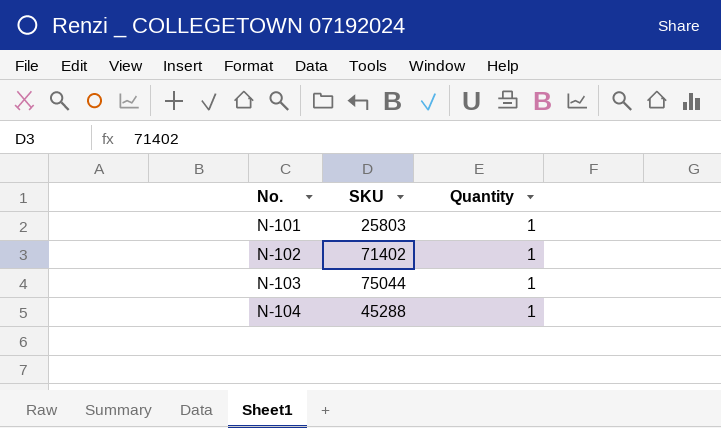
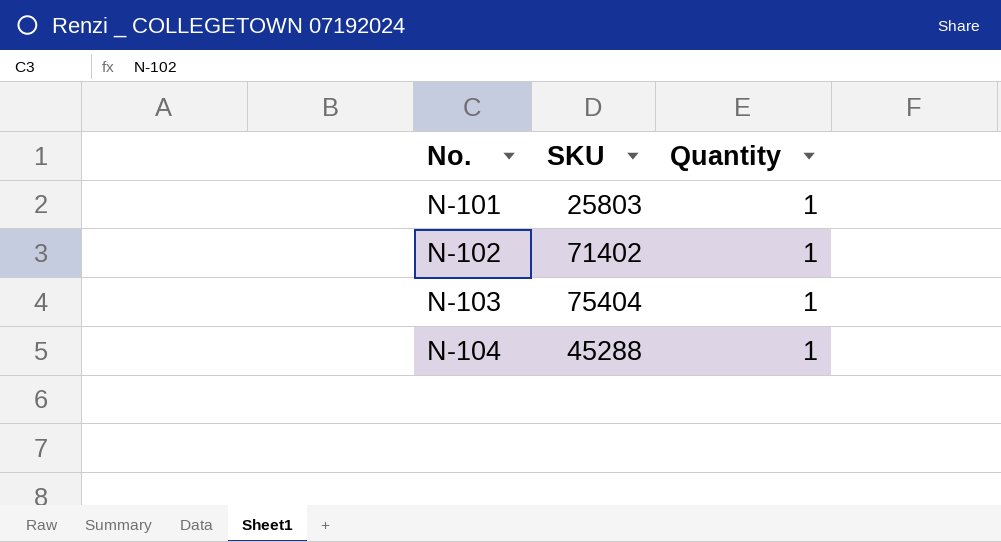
N-103 | SKU: 75044 -> 75404

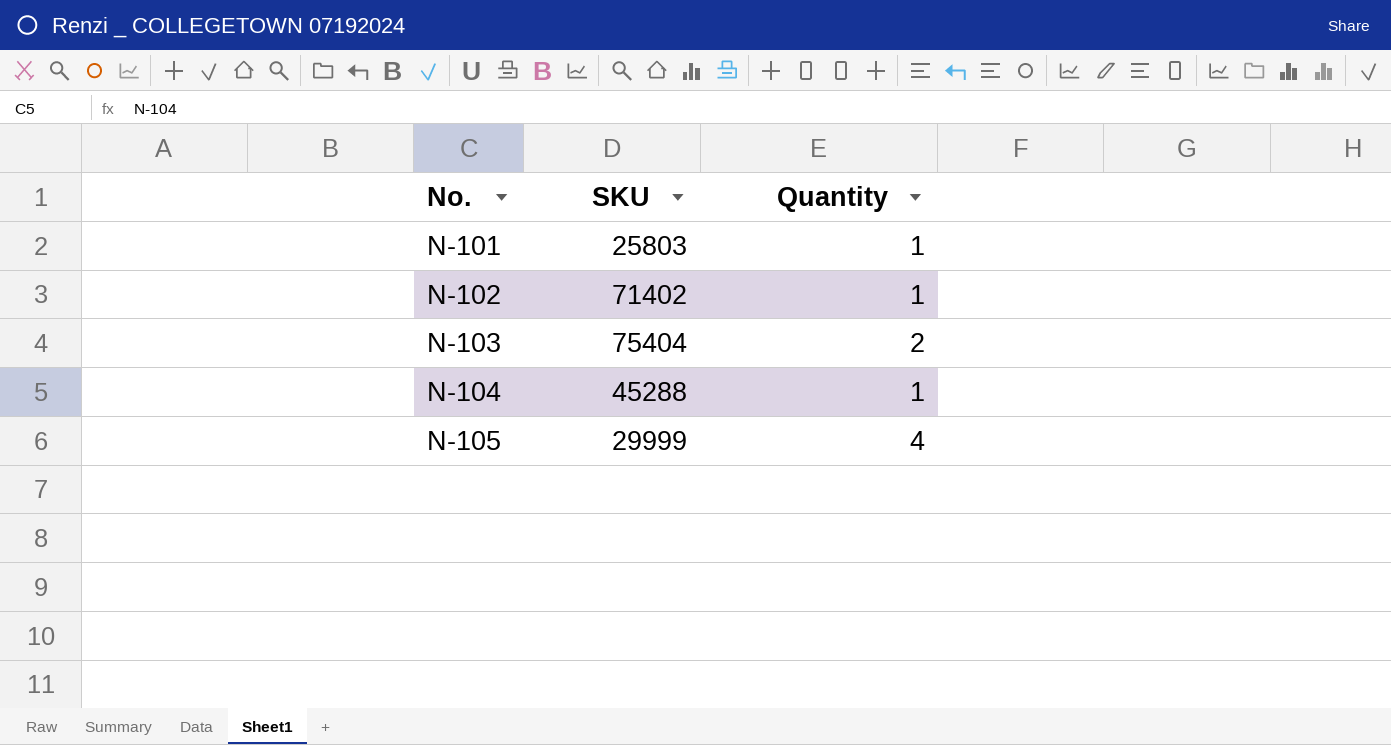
N-103 | Quantity: 1 -> 2
row N-105: none -> 29999 | 4

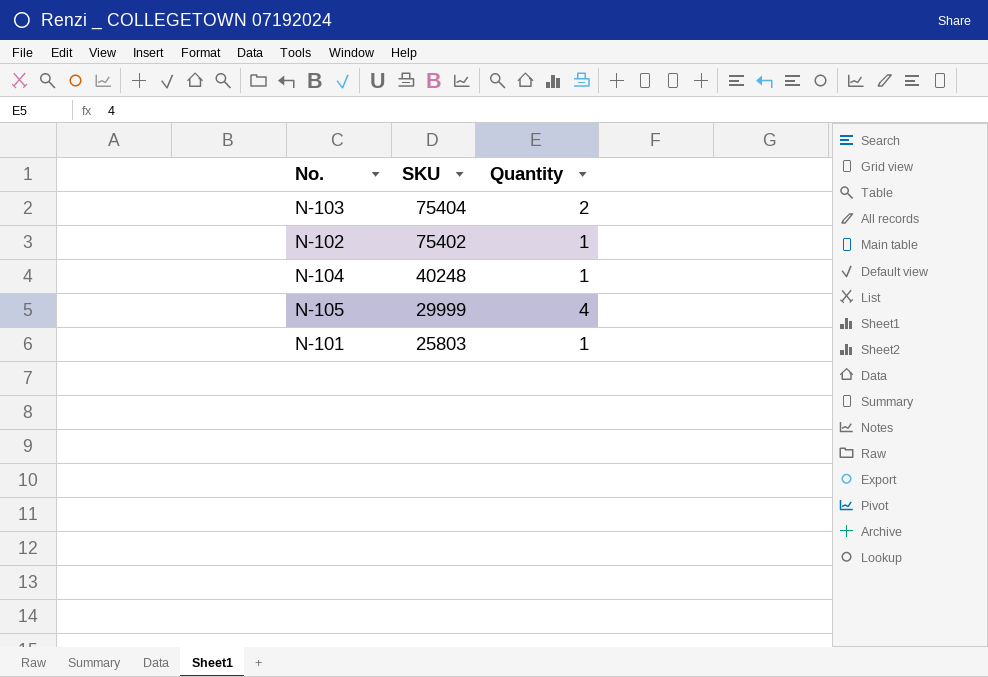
row order: No. ascending -> SKU descending
N-102 | SKU: 71402 -> 75402
N-104 | SKU: 45288 -> 40248

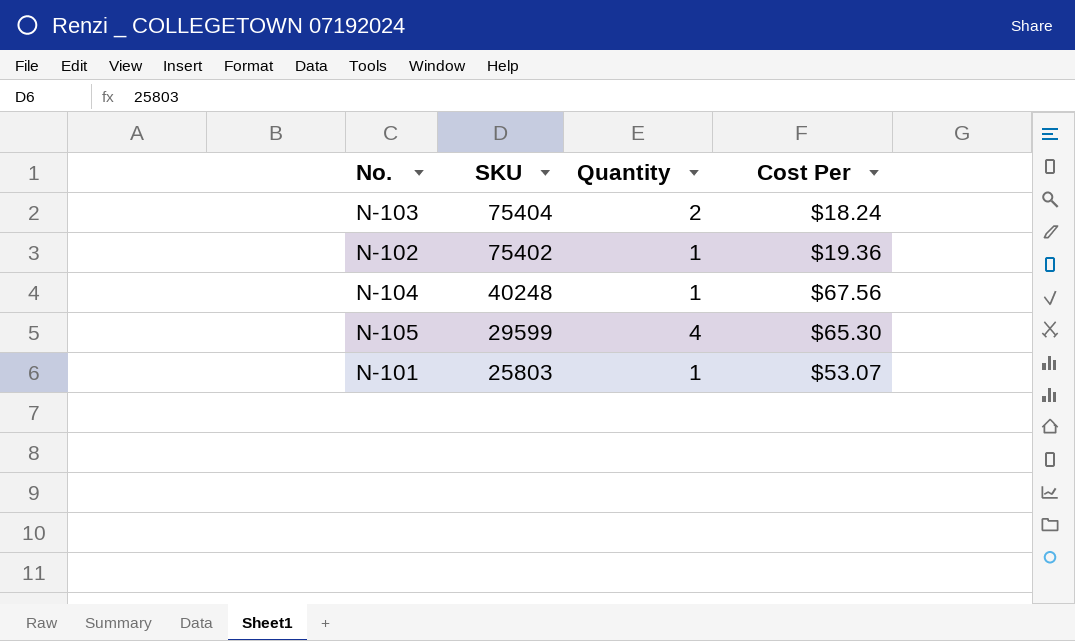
column Cost Per | position: none -> 4
N-105 | SKU: 29999 -> 29599

